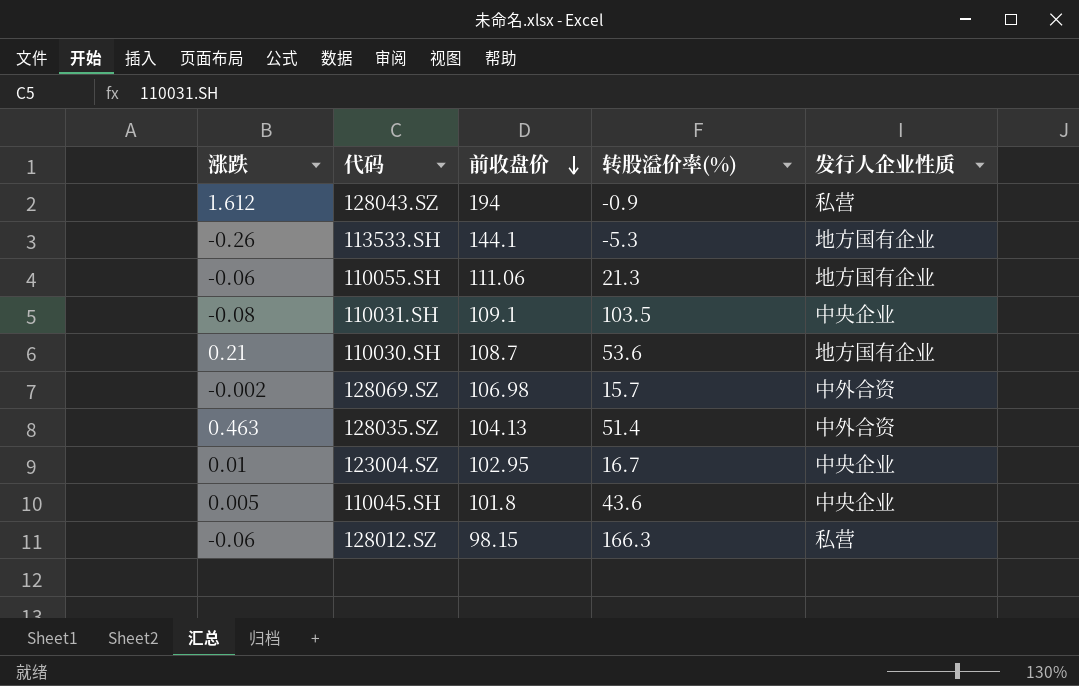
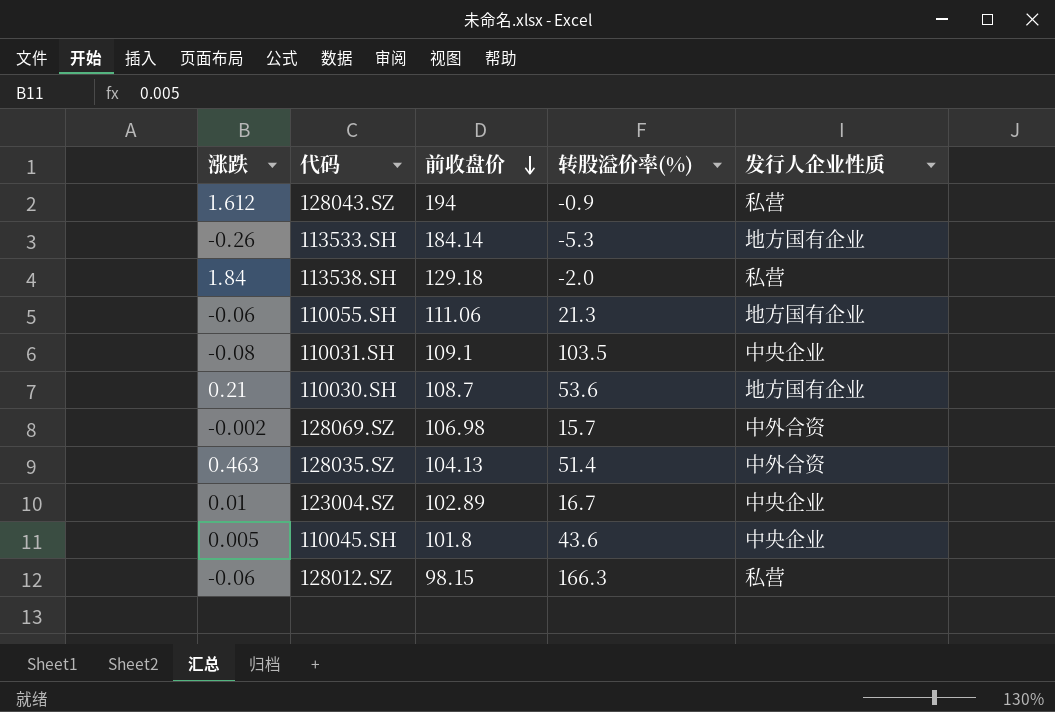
113533.SH | 前收盘价: 144.1 -> 184.14
row 113538.SH: none -> 1.84 | 129.18 | -2.0 | 私营
123004.SZ | 前收盘价: 102.95 -> 102.89

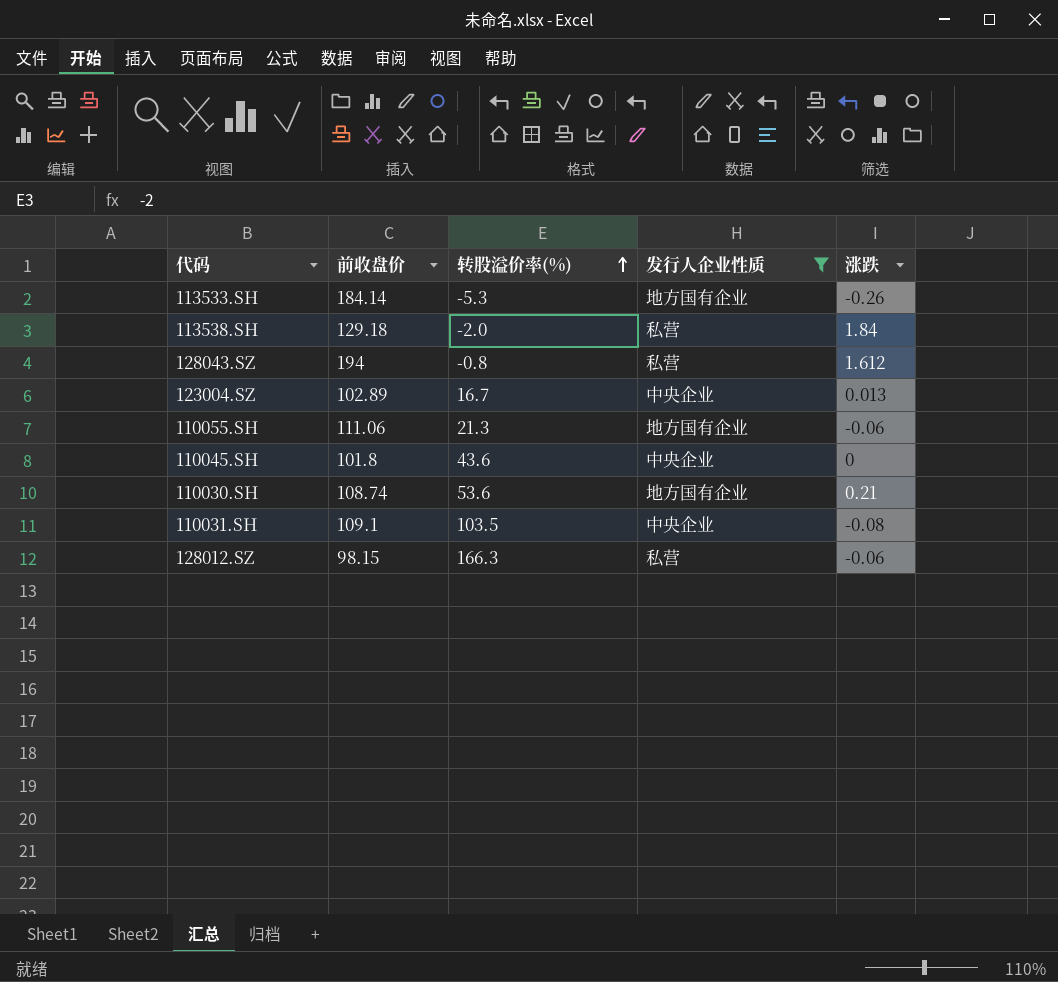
filter: none -> 发行人企业性质 != 中外合资
row order: 前收盘价 descending -> 转股溢价率(%) ascending
column 涨跌 | position: 1 -> 5
128043.SZ | 转股溢价率(%): -0.9 -> -0.8
123004.SZ | 涨跌: 0.01 -> 0.013
110045.SH | 涨跌: 0.005 -> 0
110030.SH | 前收盘价: 108.7 -> 108.74

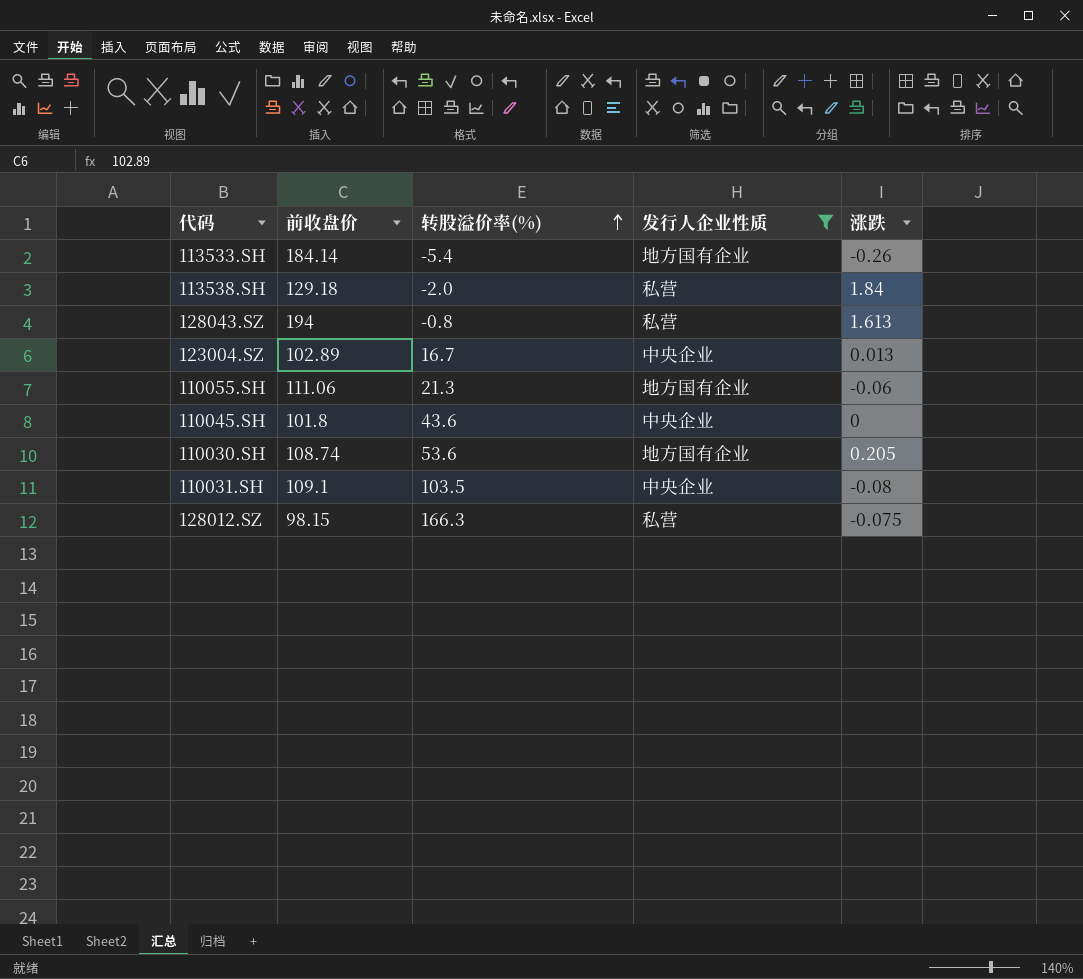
113533.SH | 转股溢价率(%): -5.3 -> -5.4
128043.SZ | 涨跌: 1.612 -> 1.613
110030.SH | 涨跌: 0.21 -> 0.205
128012.SZ | 涨跌: -0.06 -> -0.075

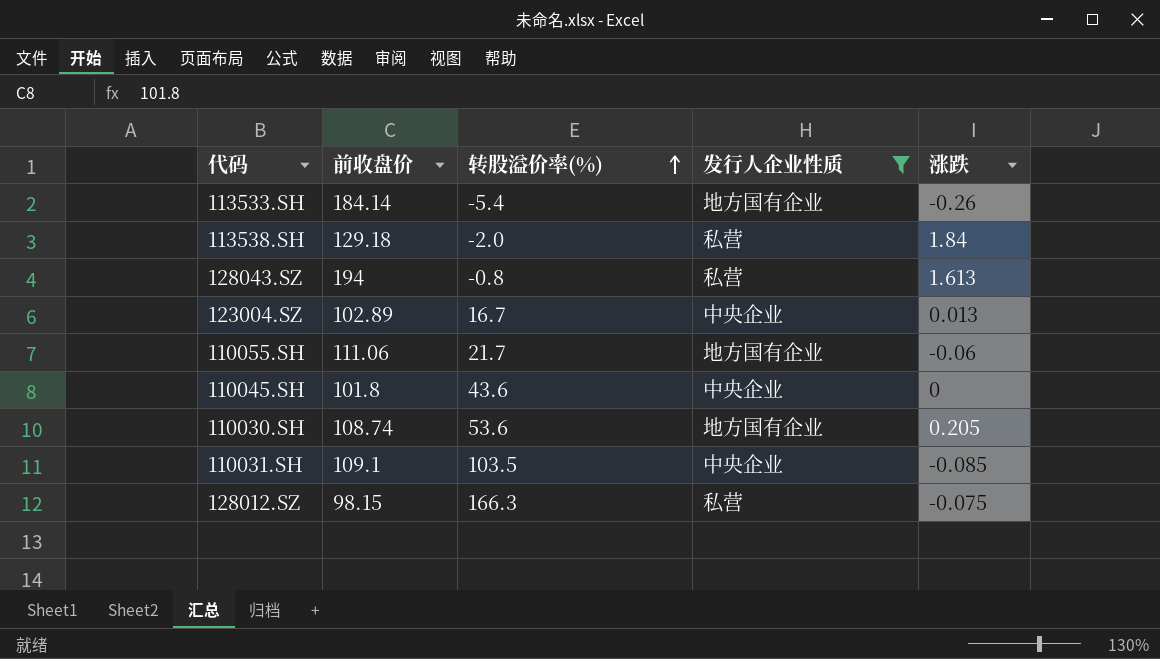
110055.SH | 转股溢价率(%): 21.3 -> 21.7
110031.SH | 涨跌: -0.08 -> -0.085

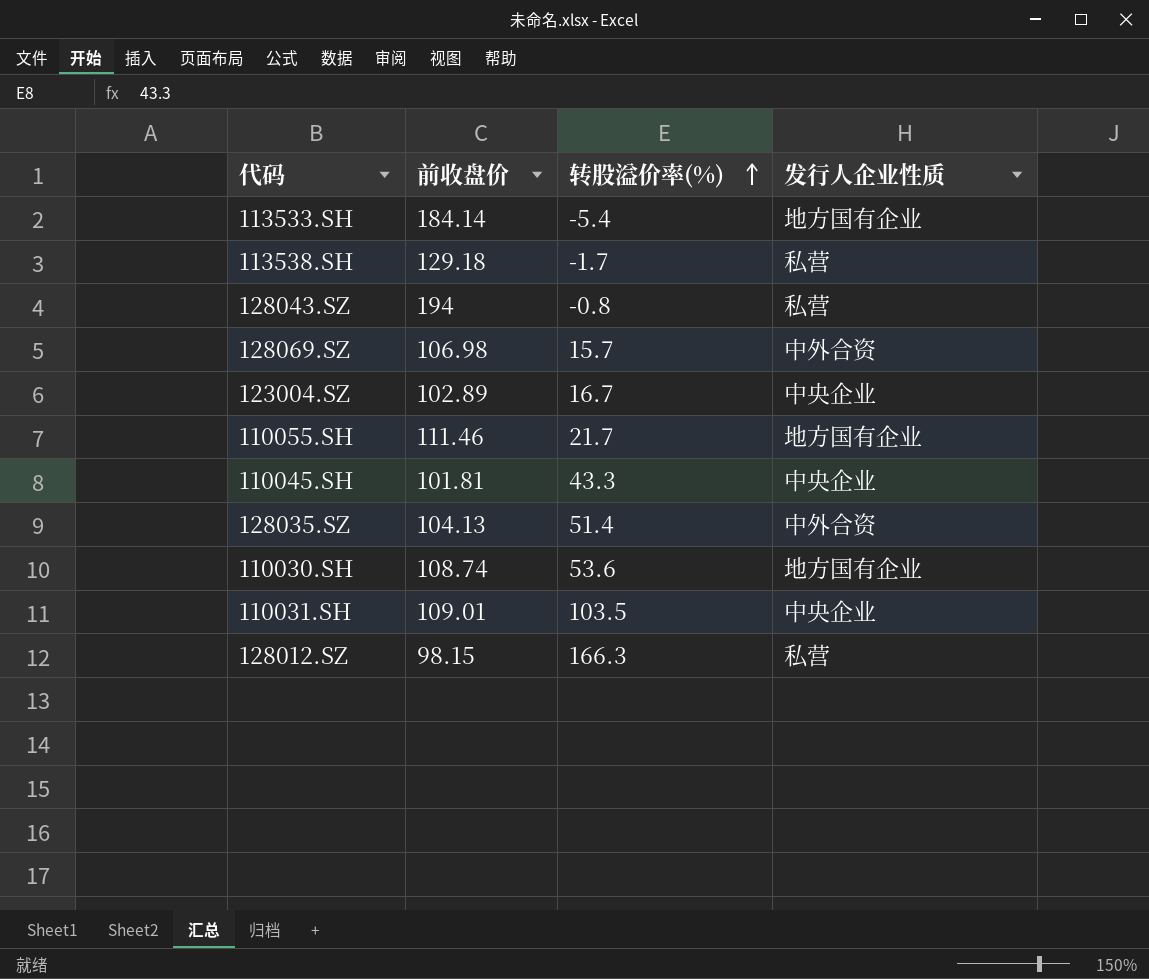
filter: 发行人企业性质 != 中外合资 -> none
column 涨跌 | position: 5 -> none
113538.SH | 转股溢价率(%): -2.0 -> -1.7
110055.SH | 前收盘价: 111.06 -> 111.46
110045.SH | 前收盘价: 101.8 -> 101.81
110045.SH | 转股溢价率(%): 43.6 -> 43.3
110031.SH | 前收盘价: 109.1 -> 109.01

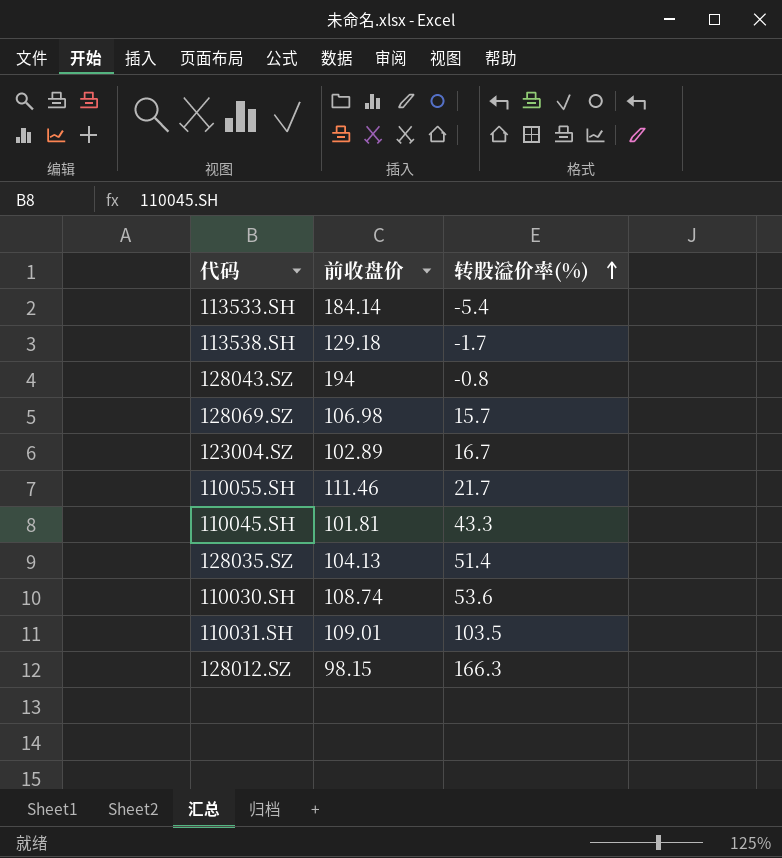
column 发行人企业性质 | position: 4 -> none

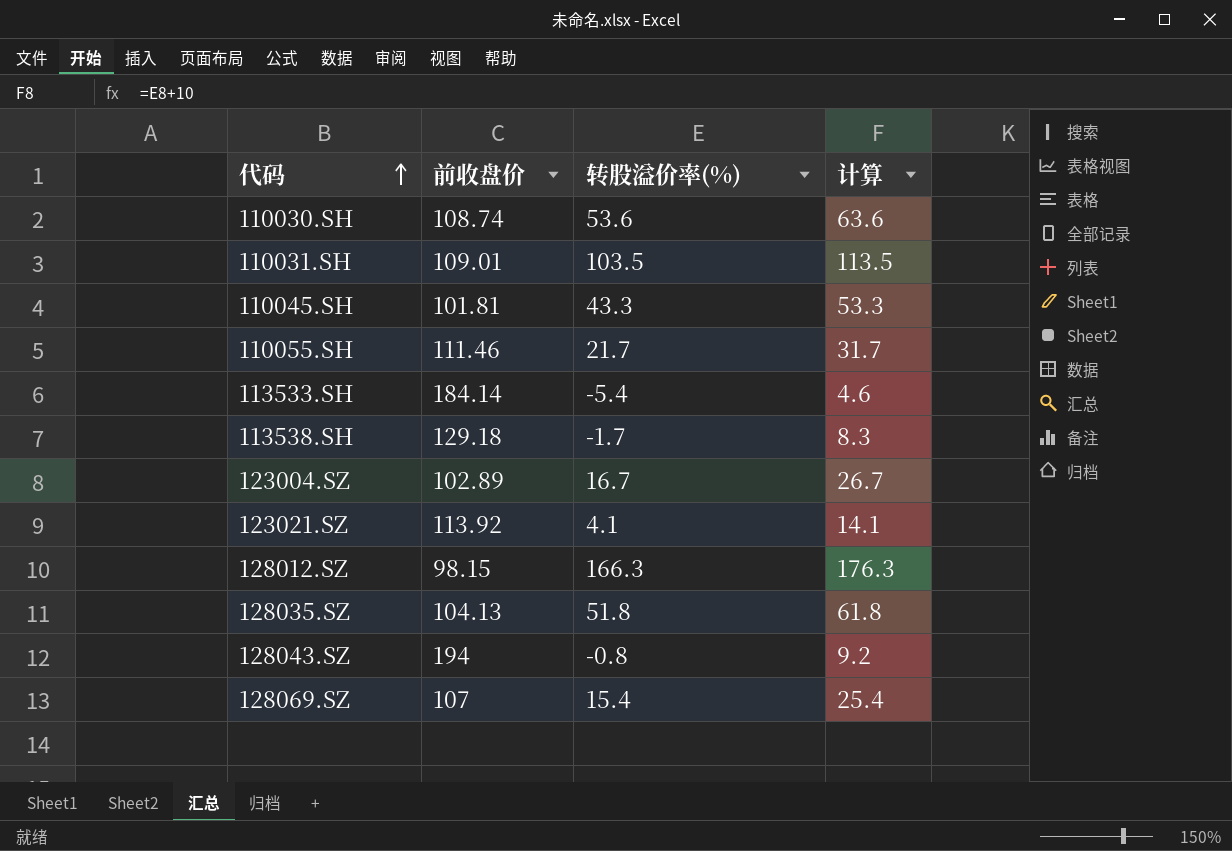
row order: 转股溢价率(%) ascending -> 代码 ascending
column 计算 | formula: none -> [转股溢价率(%)] + 10
row 123021.SZ: none -> 113.92 | 4.1 | 14.1
128035.SZ | 转股溢价率(%): 51.4 -> 51.8
128069.SZ | 前收盘价: 106.98 -> 107
128069.SZ | 转股溢价率(%): 15.7 -> 15.4

